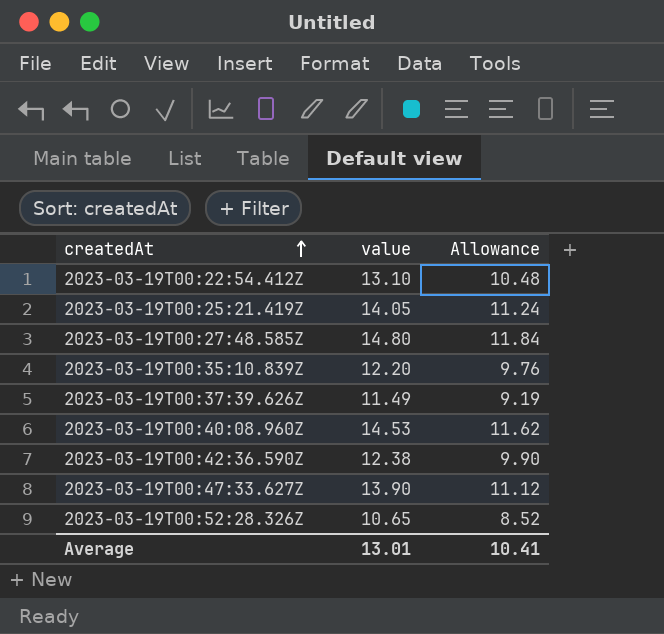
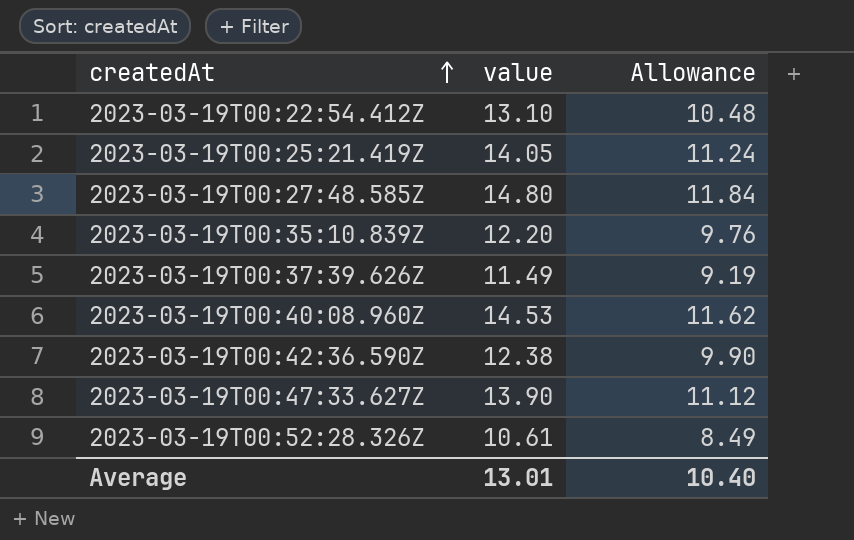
2023-03-19T00:52:28.326Z | value: 10.65 -> 10.61
2023-03-19T00:52:28.326Z | Allowance: 8.52 -> 8.49
Average | Allowance: 10.41 -> 10.40

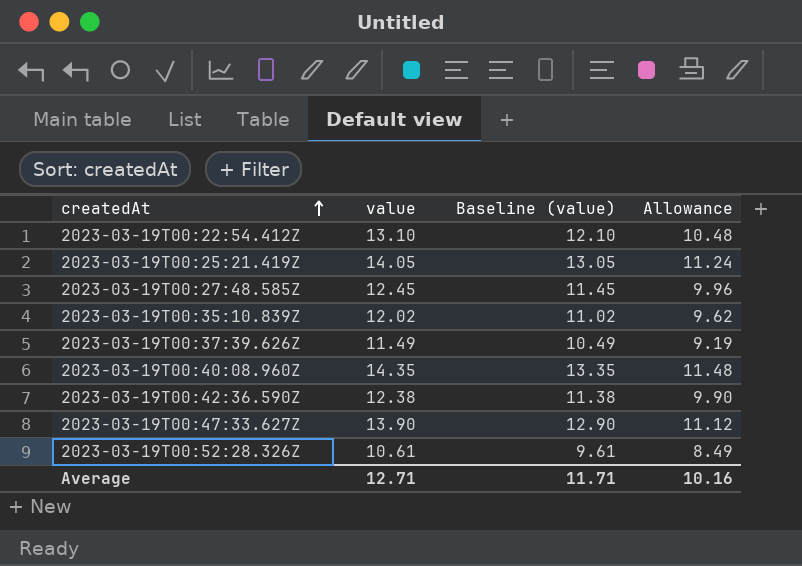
column Baseline (value) | formula: none -> [value] - 1
2023-03-19T00:27:48.585Z | value: 14.80 -> 12.45
2023-03-19T00:27:48.585Z | Allowance: 11.84 -> 9.96
2023-03-19T00:35:10.839Z | value: 12.20 -> 12.02
2023-03-19T00:35:10.839Z | Allowance: 9.76 -> 9.62
2023-03-19T00:40:08.960Z | value: 14.53 -> 14.35
2023-03-19T00:40:08.960Z | Allowance: 11.62 -> 11.48
Average | value: 13.01 -> 12.71
Average | Allowance: 10.40 -> 10.16

